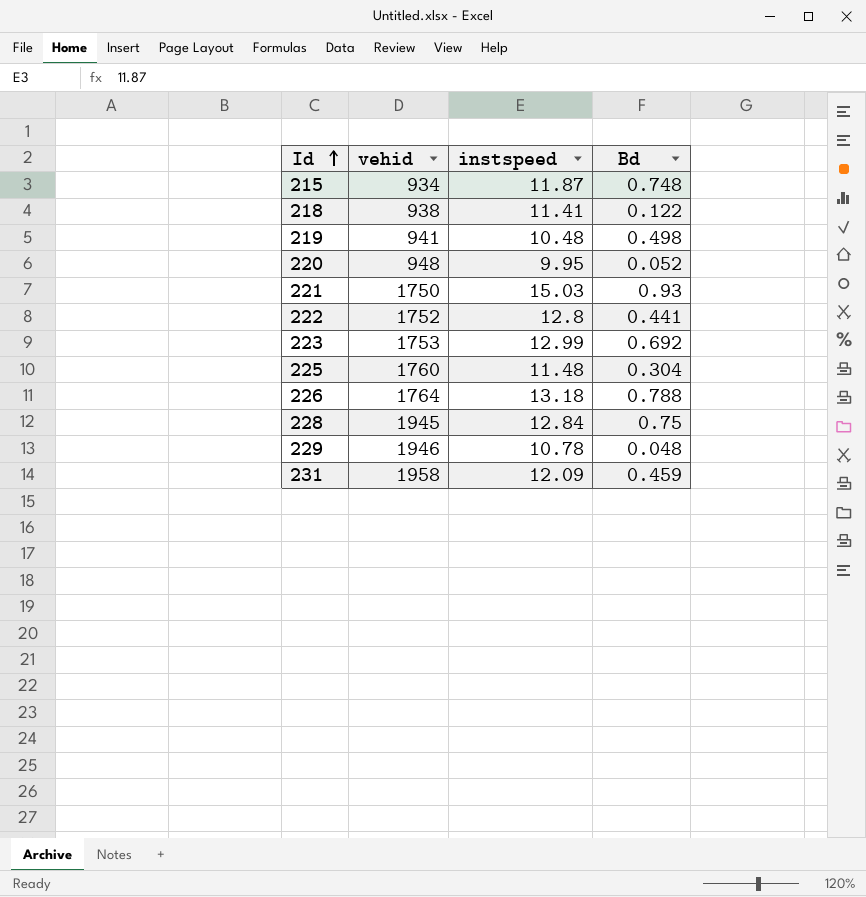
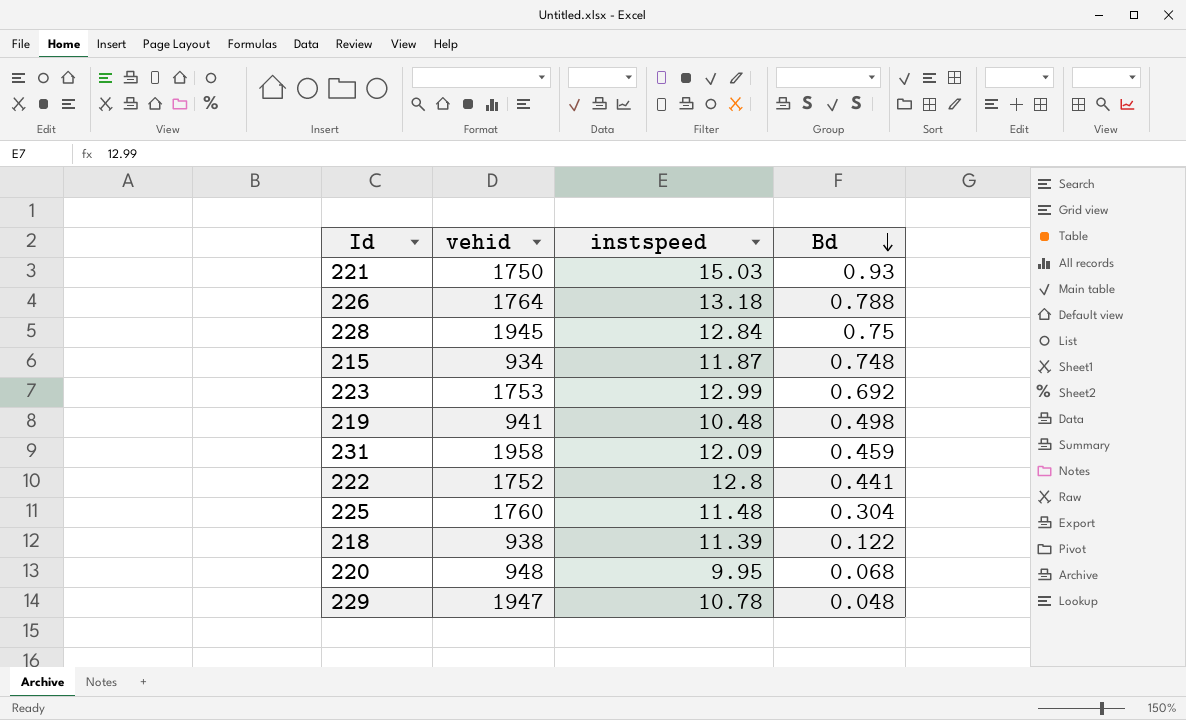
row order: Id ascending -> Bd descending
218 | instspeed: 11.41 -> 11.39
220 | Bd: 0.052 -> 0.068
229 | vehid: 1946 -> 1947

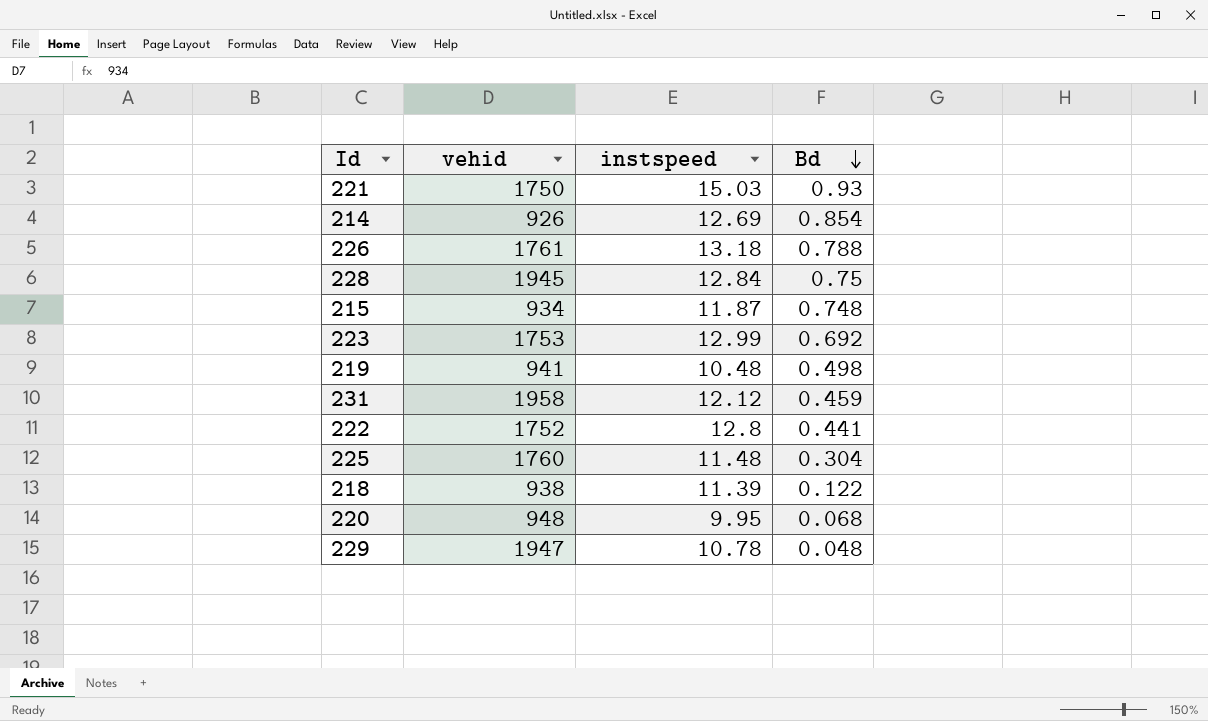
row 214: none -> 926 | 12.69 | 0.854
226 | vehid: 1764 -> 1761
231 | instspeed: 12.09 -> 12.12

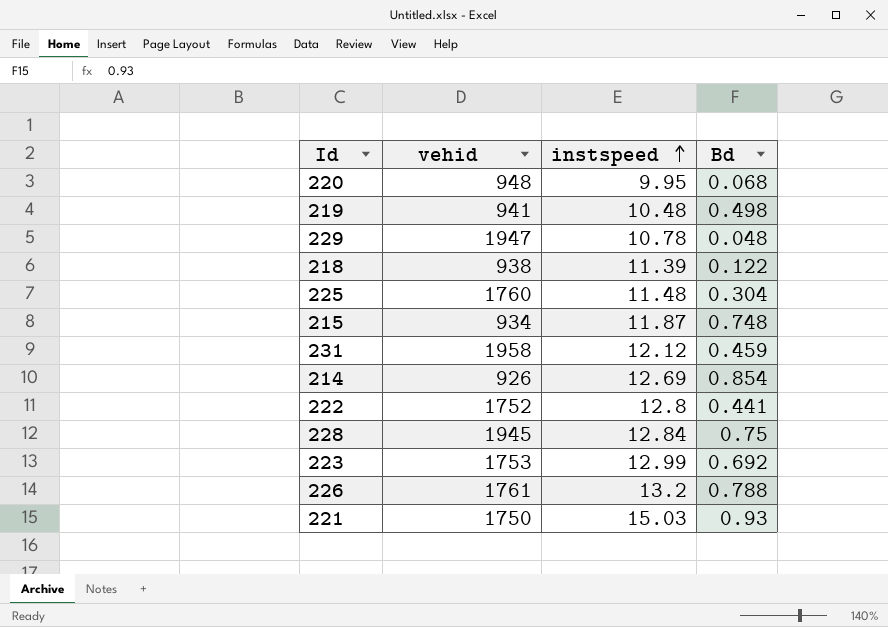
row order: Bd descending -> instspeed ascending
226 | instspeed: 13.18 -> 13.2

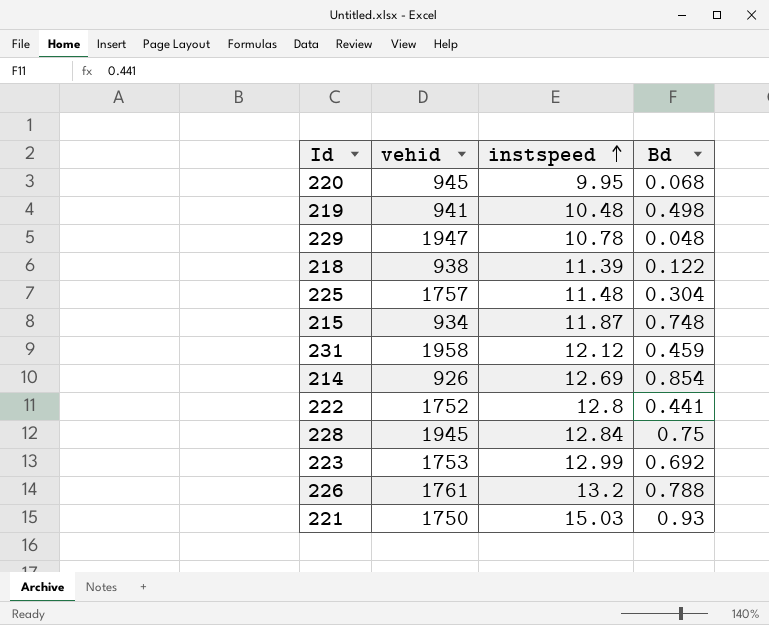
220 | vehid: 948 -> 945
225 | vehid: 1760 -> 1757

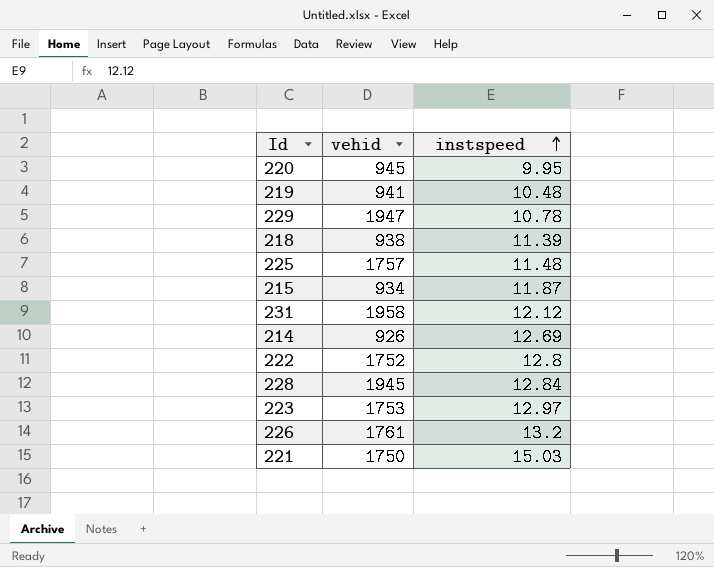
column Bd | position: 4 -> none
223 | instspeed: 12.99 -> 12.97

